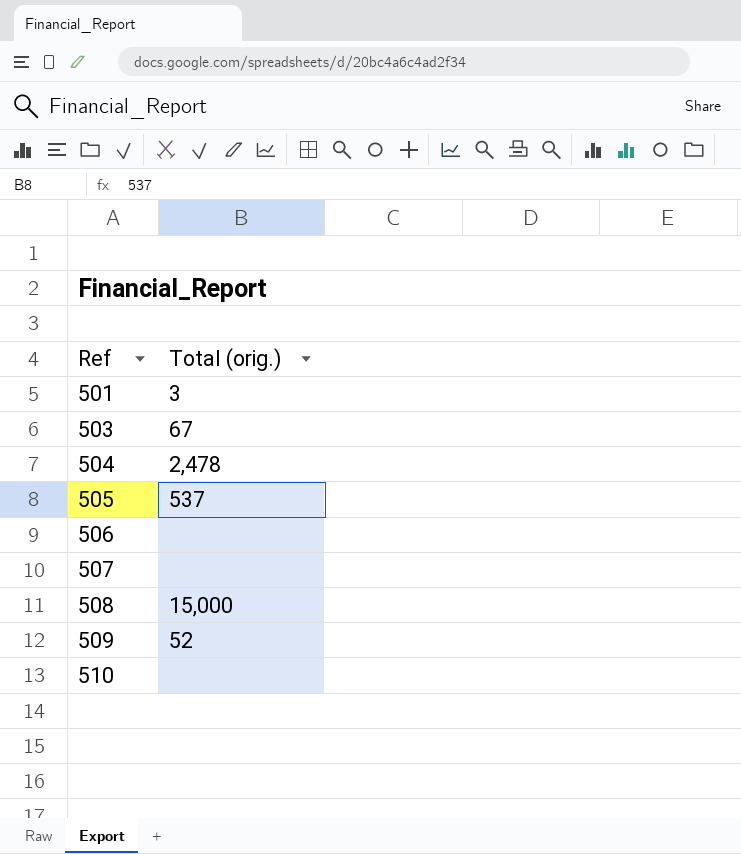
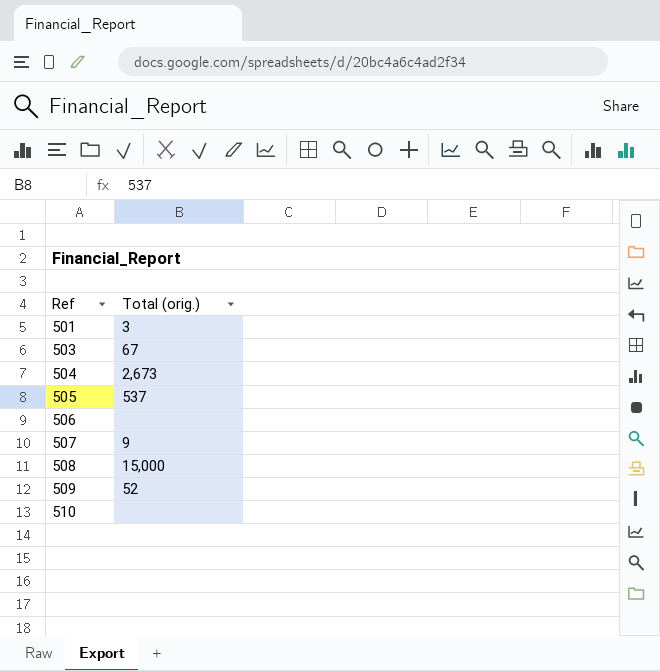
504 | Total (orig.): 2,478 -> 2,673
507 | Total (orig.): none -> 9

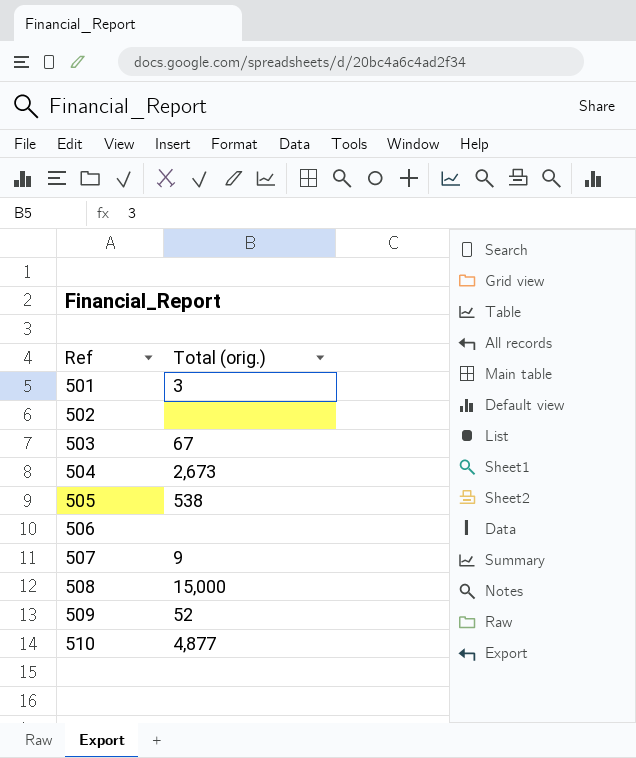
row 502: none -> none
505 | Total (orig.): 537 -> 538
510 | Total (orig.): none -> 4,877

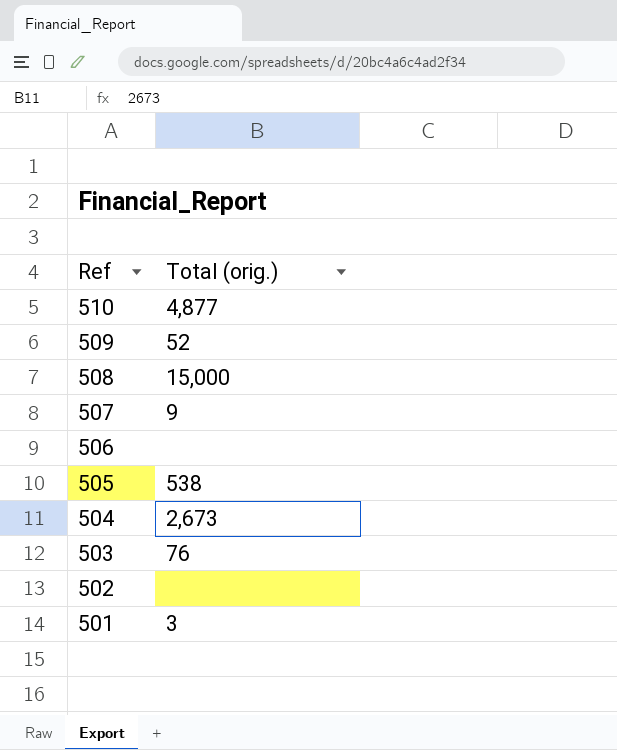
row order: Ref ascending -> Ref descending
503 | Total (orig.): 67 -> 76

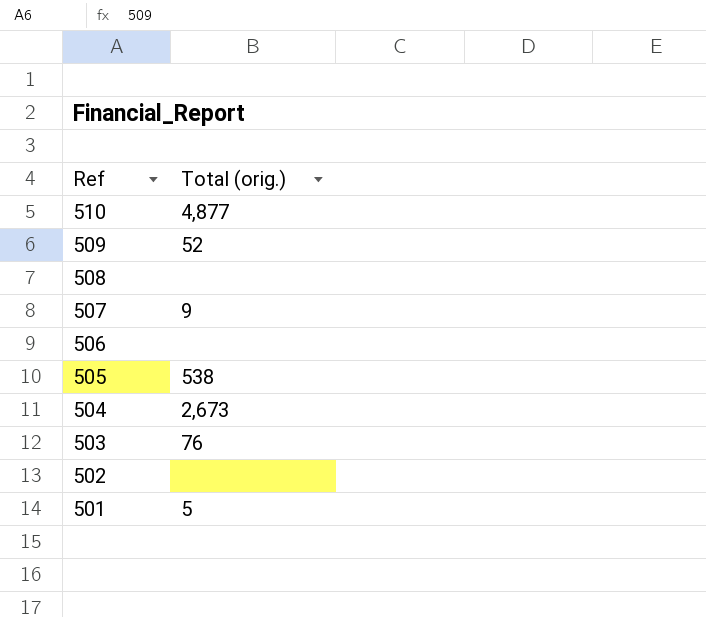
508 | Total (orig.): 15,000 -> none
501 | Total (orig.): 3 -> 5

